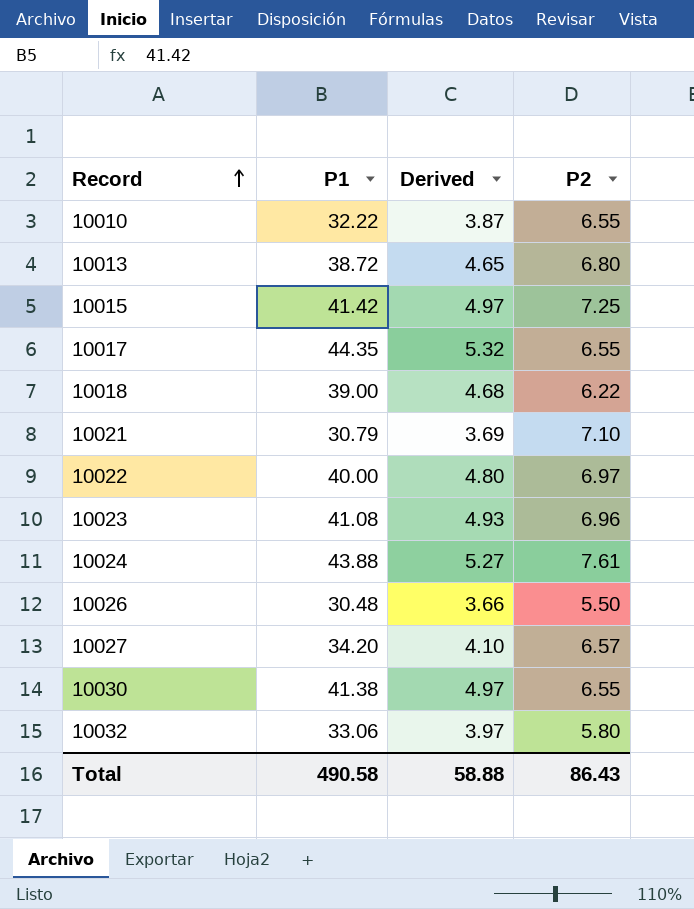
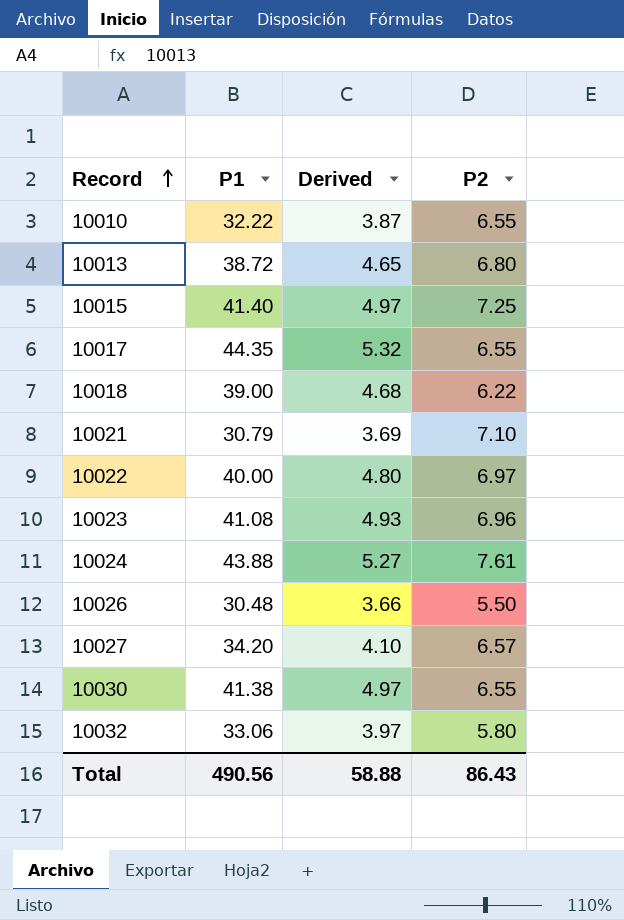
10015 | P1: 41.42 -> 41.40
Total | P1: 490.58 -> 490.56

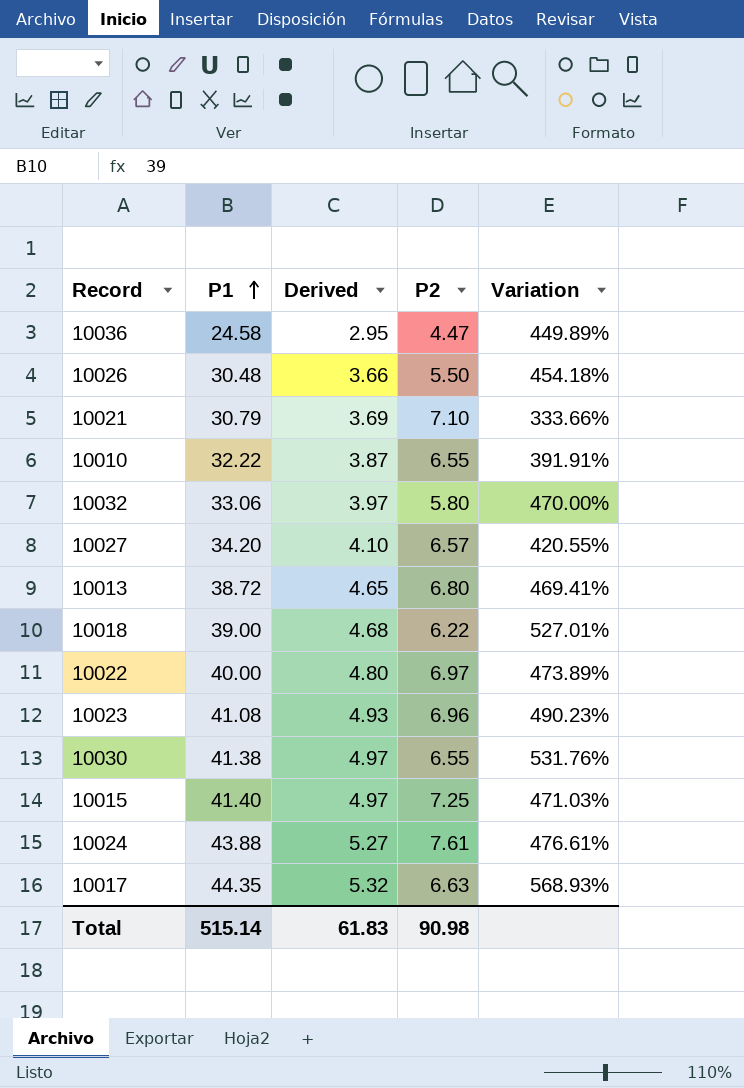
row order: Record ascending -> P1 ascending
column Variation | formula: none -> ([P1] - [P2]) / [P2]
row 10036: none -> 24.58 | 2.95 | 4.47 | 449.89%
10017 | P2: 6.55 -> 6.63
Total | P1: 490.56 -> 515.14
Total | Derived: 58.88 -> 61.83
Total | P2: 86.43 -> 90.98

